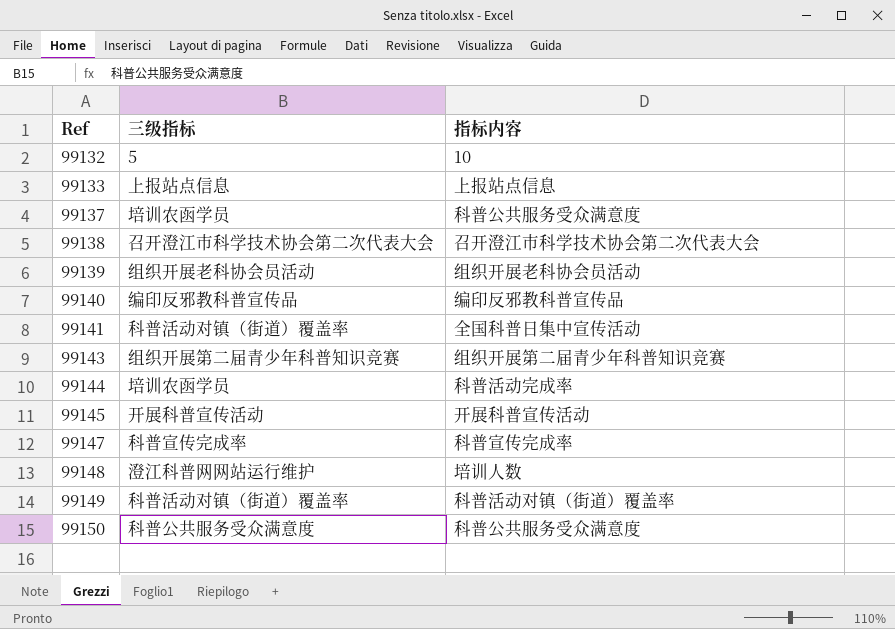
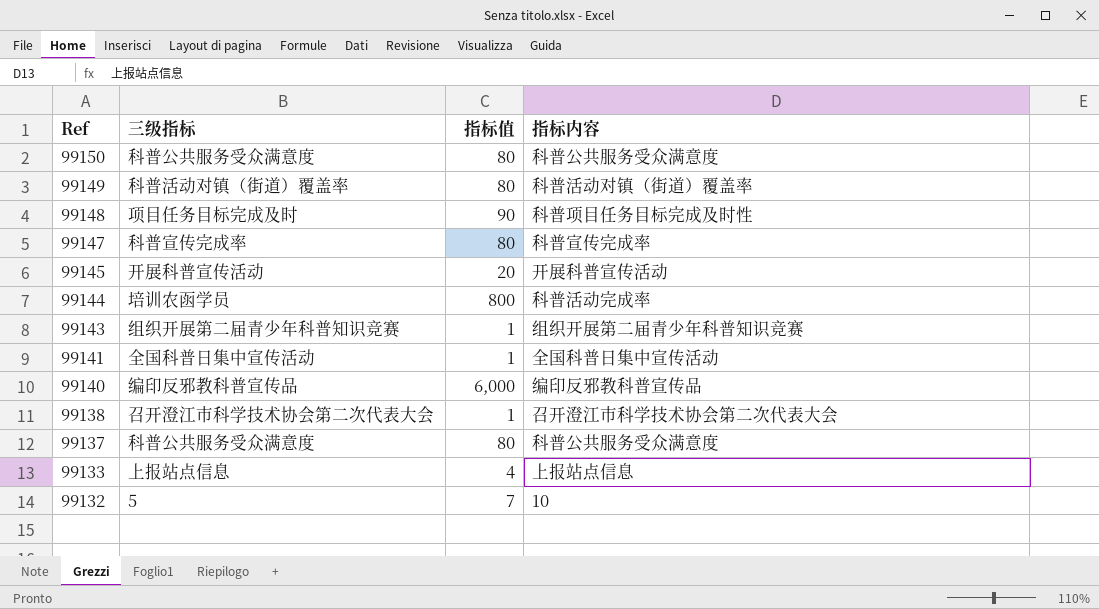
row order: Ref ascending -> Ref descending
column 指标值 | position: none -> 3
row 99139: 组织开展老科协会员活动 | 组织开展老科协会员活动 -> none
99148 | 三级指标: 澄江科普网网站运行维护 -> 项目任务目标完成及时
99148 | 指标内容: 培训人数 -> 科普项目任务目标完成及时性
99141 | 三级指标: 科普活动对镇（街道）覆盖率 -> 全国科普日集中宣传活动
99137 | 三级指标: 培训农函学员 -> 科普公共服务受众满意度

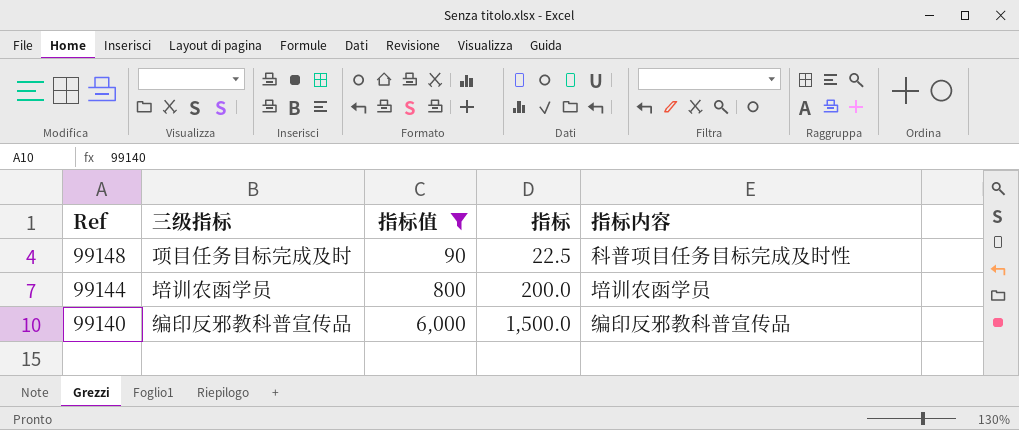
filter: none -> 指标值 >= 90
column 指标 | formula: none -> [指标值] * 0.25
99144 | 指标内容: 科普活动完成率 -> 培训农函学员

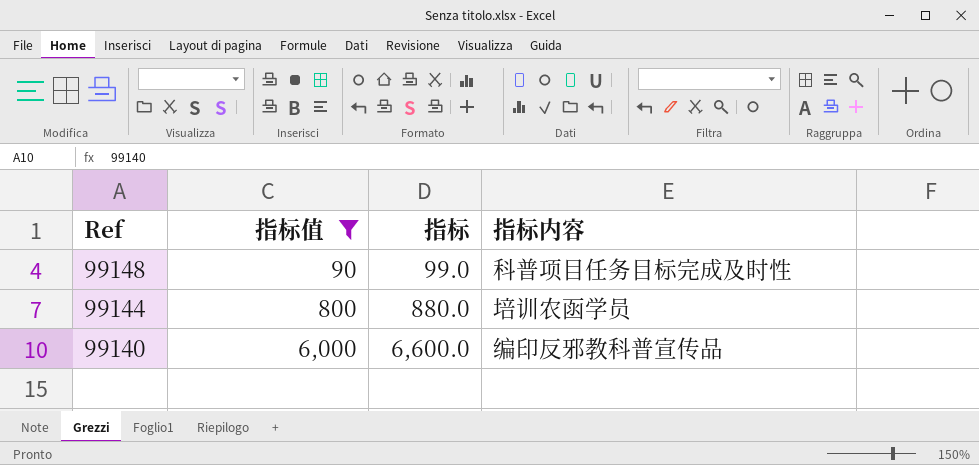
column 三级指标 | position: 2 -> none
column 指标 | formula: [指标值] * 0.25 -> [指标值] * 1.1

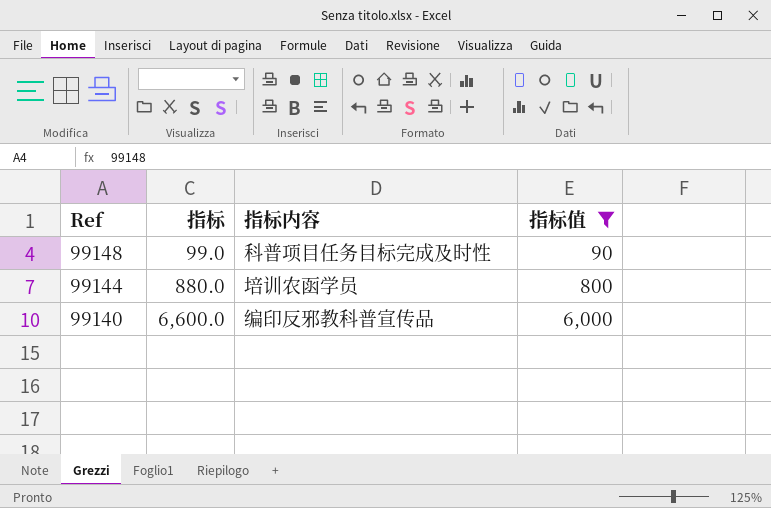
column 指标值 | position: 2 -> 4

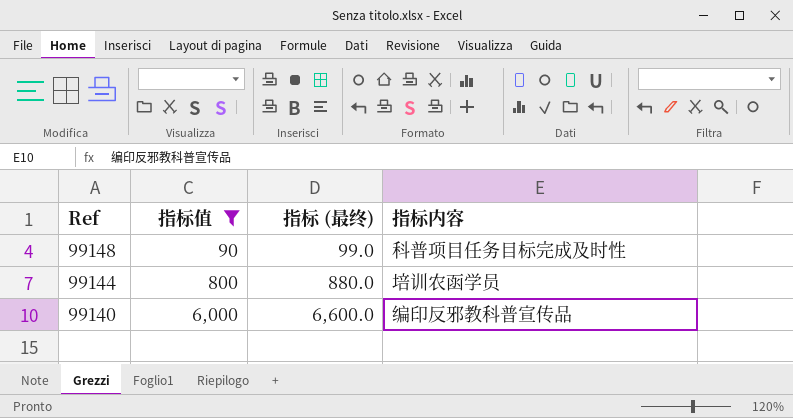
column 指标值 | position: 4 -> 2
column name: 指标 -> 指标 (最终)

